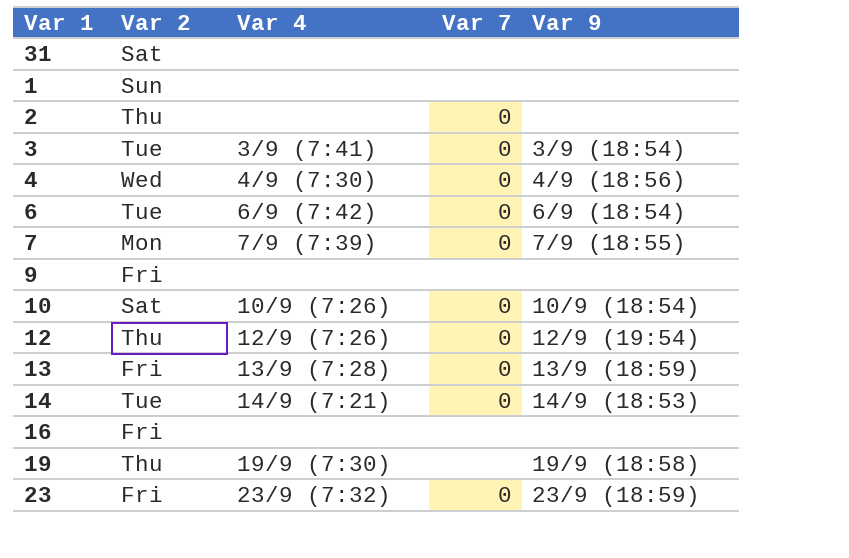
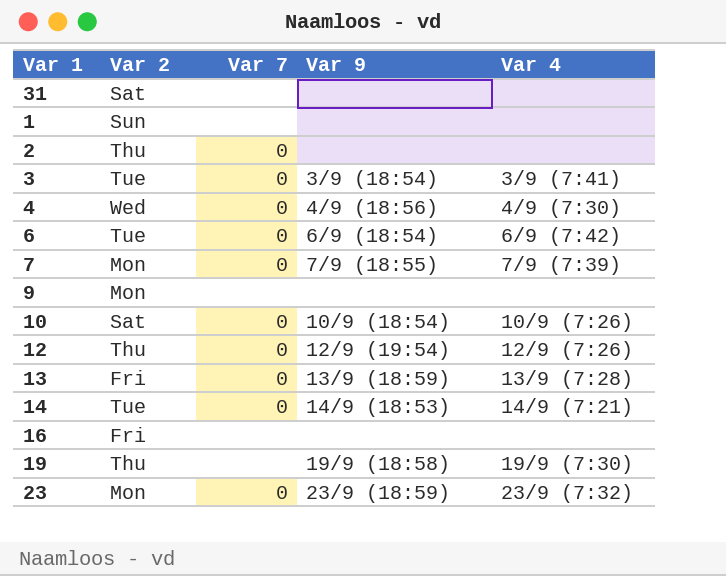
column Var 4 | position: 3 -> 5
9 | Var 2: Fri -> Mon
23 | Var 2: Fri -> Mon

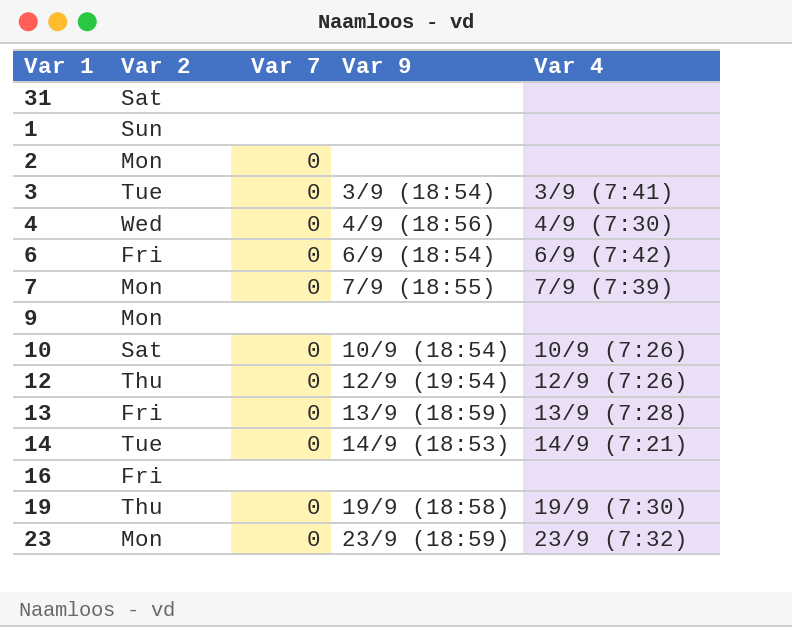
2 | Var 2: Thu -> Mon
6 | Var 2: Tue -> Fri
19 | Var 7: none -> 0

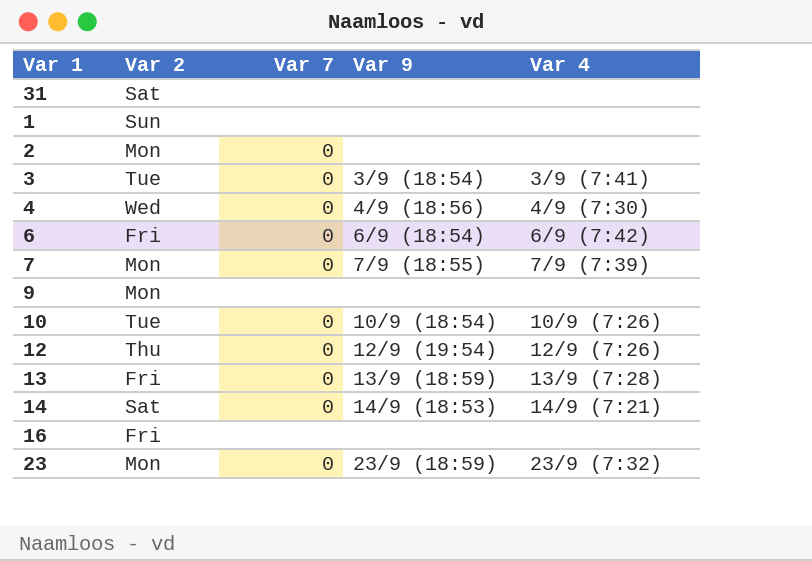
row 19: Thu | 0 | 19/9 (18:58) | 19/9 (7:30) -> none
10 | Var 2: Sat -> Tue
14 | Var 2: Tue -> Sat

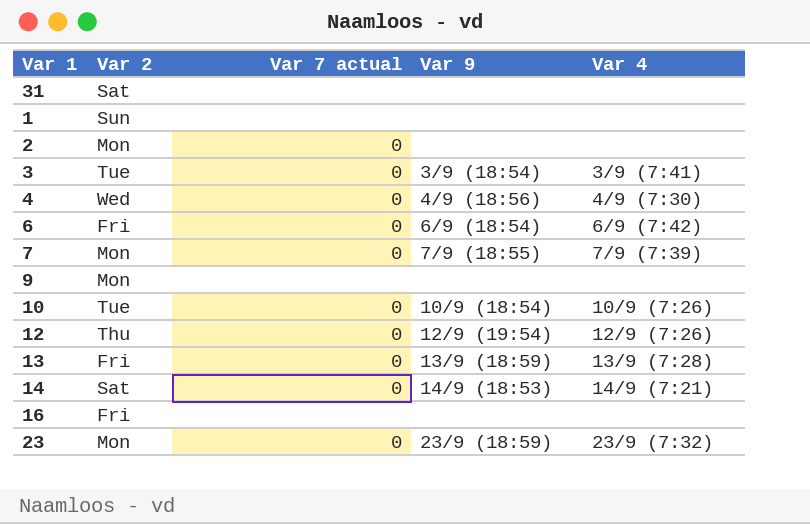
column name: Var 7 -> Var 7 actual

